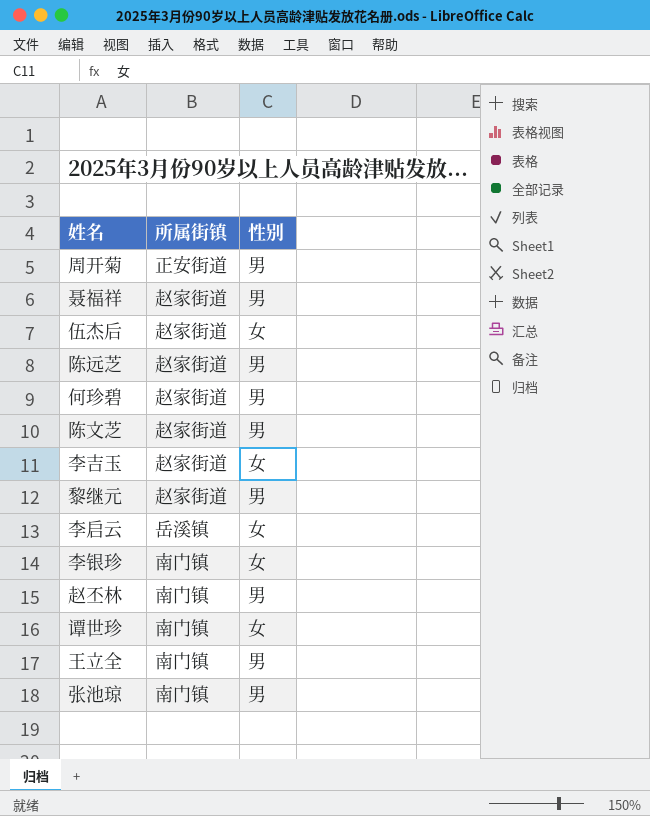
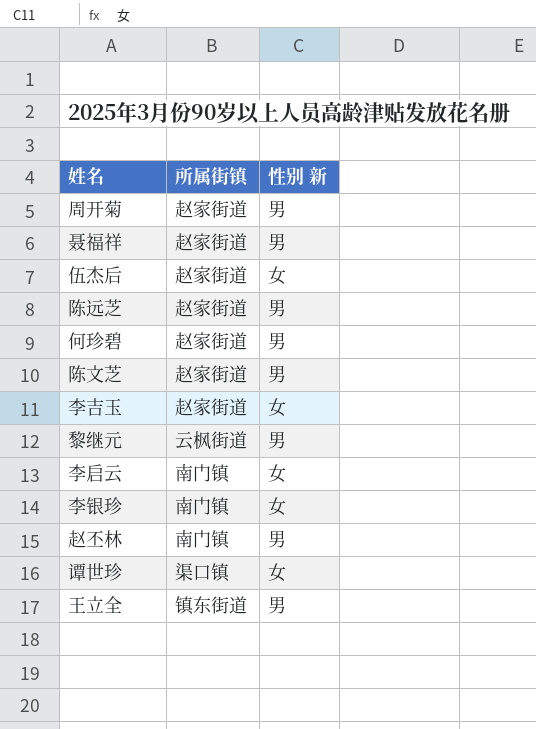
column name: 性别 -> 性别 新
row 张池琼: 南门镇 | 男 -> none
周开菊 | 所属街镇: 正安街道 -> 赵家街道
黎继元 | 所属街镇: 赵家街道 -> 云枫街道
李启云 | 所属街镇: 岳溪镇 -> 南门镇
谭世珍 | 所属街镇: 南门镇 -> 渠口镇
王立全 | 所属街镇: 南门镇 -> 镇东街道

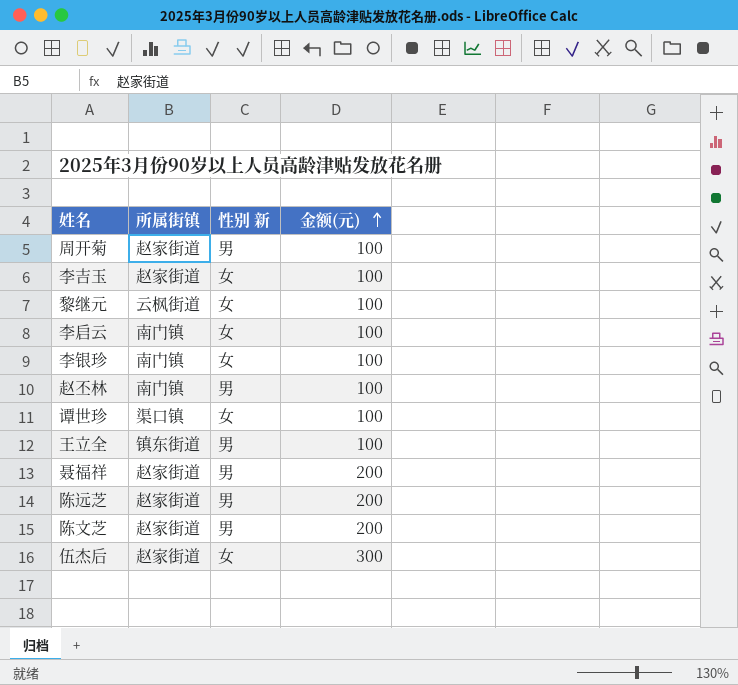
row order: none -> 金额(元) ascending
column 金额(元) | position: none -> 4
row 何珍碧: 赵家街道 | 男 -> none
黎继元 | 性别 新: 男 -> 女

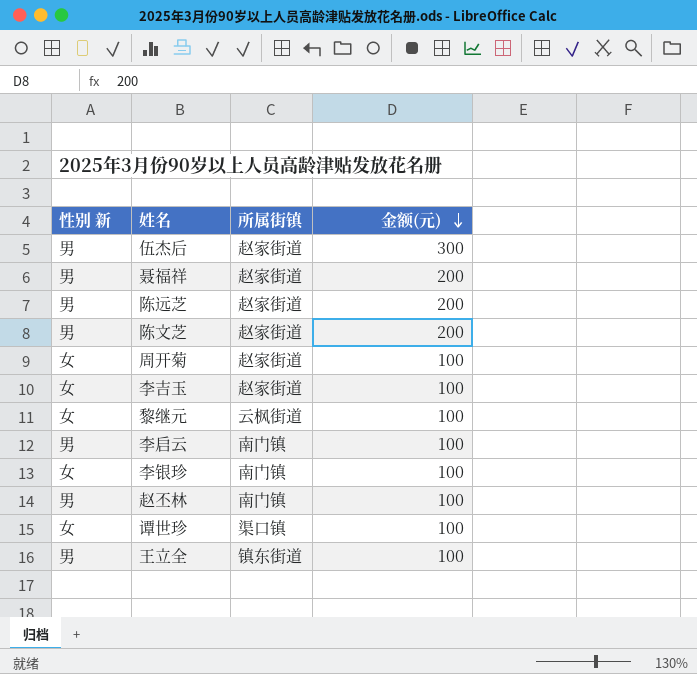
row order: 金额(元) ascending -> 金额(元) descending
column 性别 新 | position: 3 -> 1
伍杰后 | 性别 新: 女 -> 男
周开菊 | 性别 新: 男 -> 女
李启云 | 性别 新: 女 -> 男

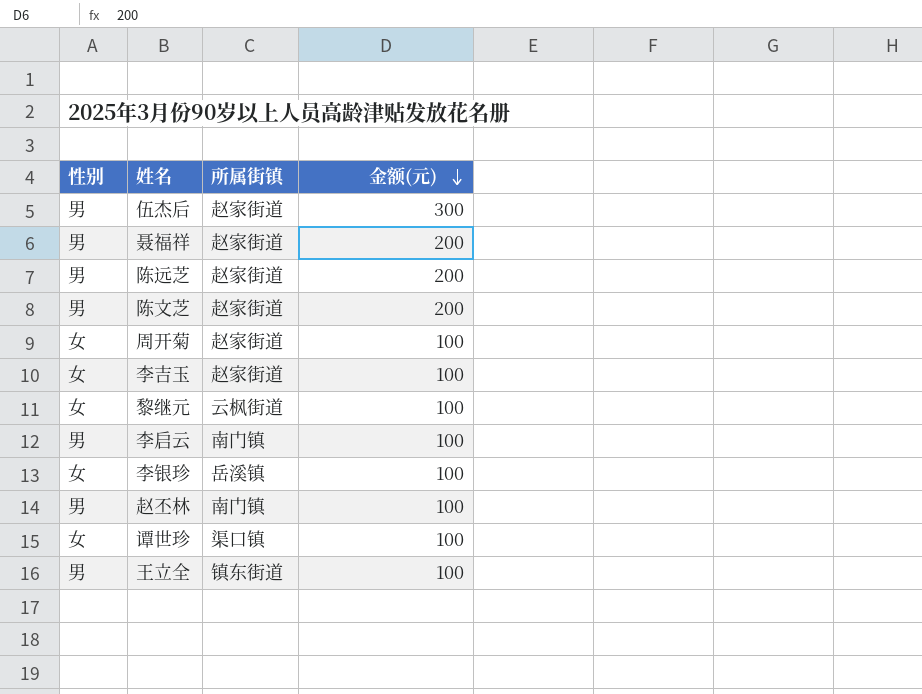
column name: 性别 新 -> 性别
李银珍 | 所属街镇: 南门镇 -> 岳溪镇

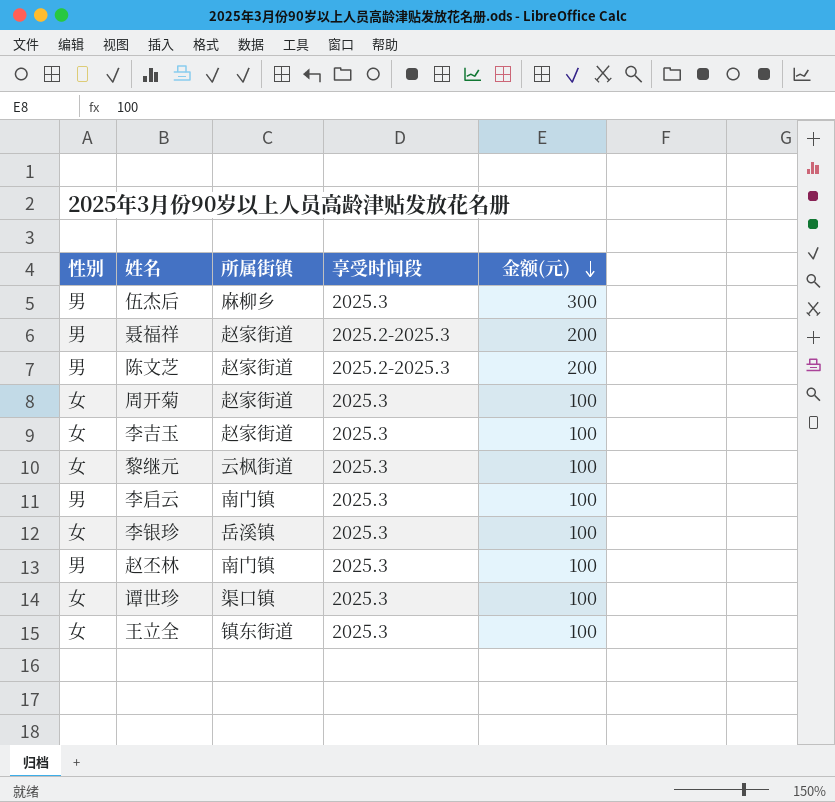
column 享受时间段 | position: none -> 4
row 陈远芝: 男 | 赵家街道 | 200 -> none
伍杰后 | 所属街镇: 赵家街道 -> 麻柳乡
王立全 | 性别: 男 -> 女

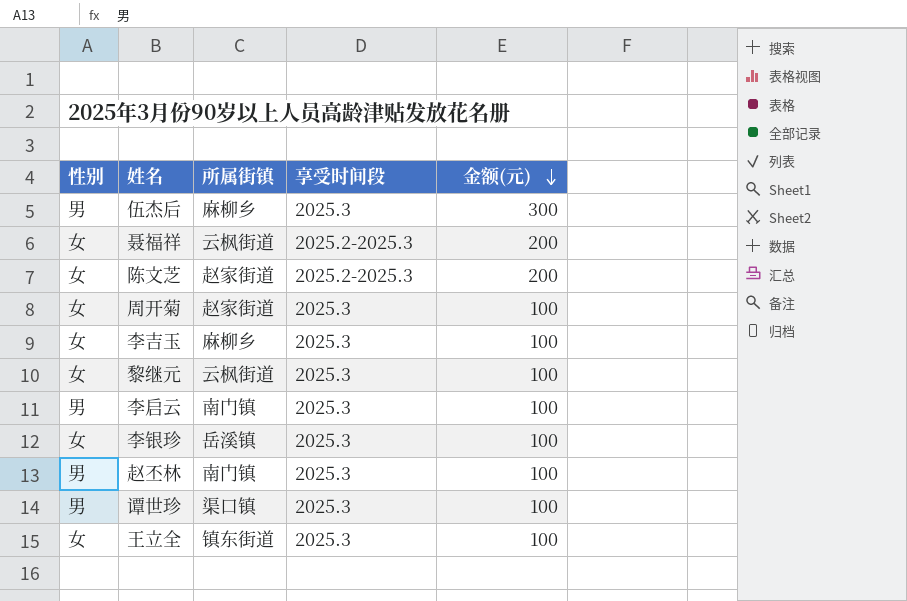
聂福祥 | 性别: 男 -> 女
聂福祥 | 所属街镇: 赵家街道 -> 云枫街道
陈文芝 | 性别: 男 -> 女
李吉玉 | 所属街镇: 赵家街道 -> 麻柳乡
谭世珍 | 性别: 女 -> 男

